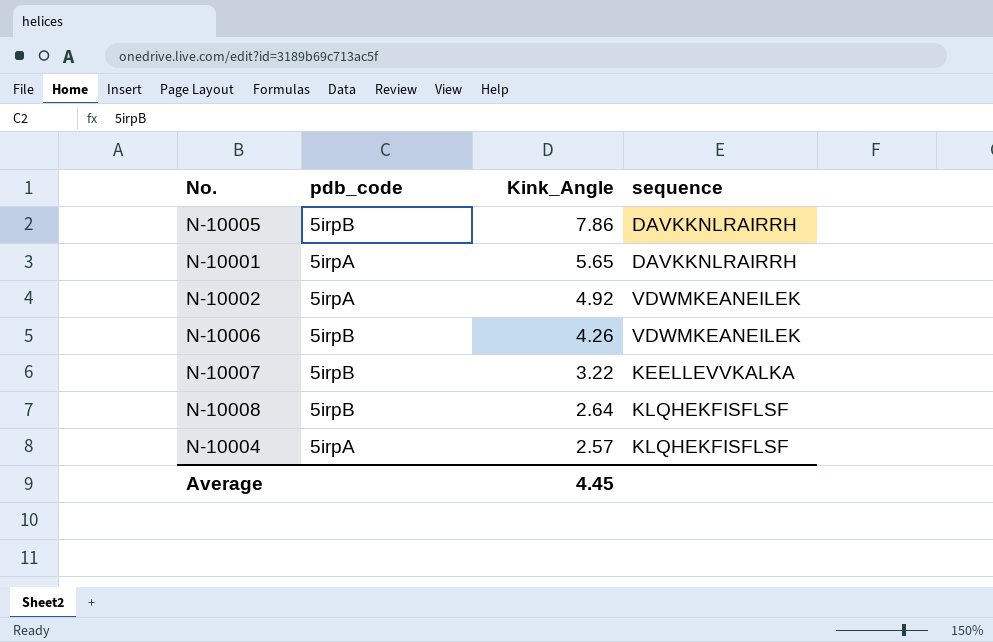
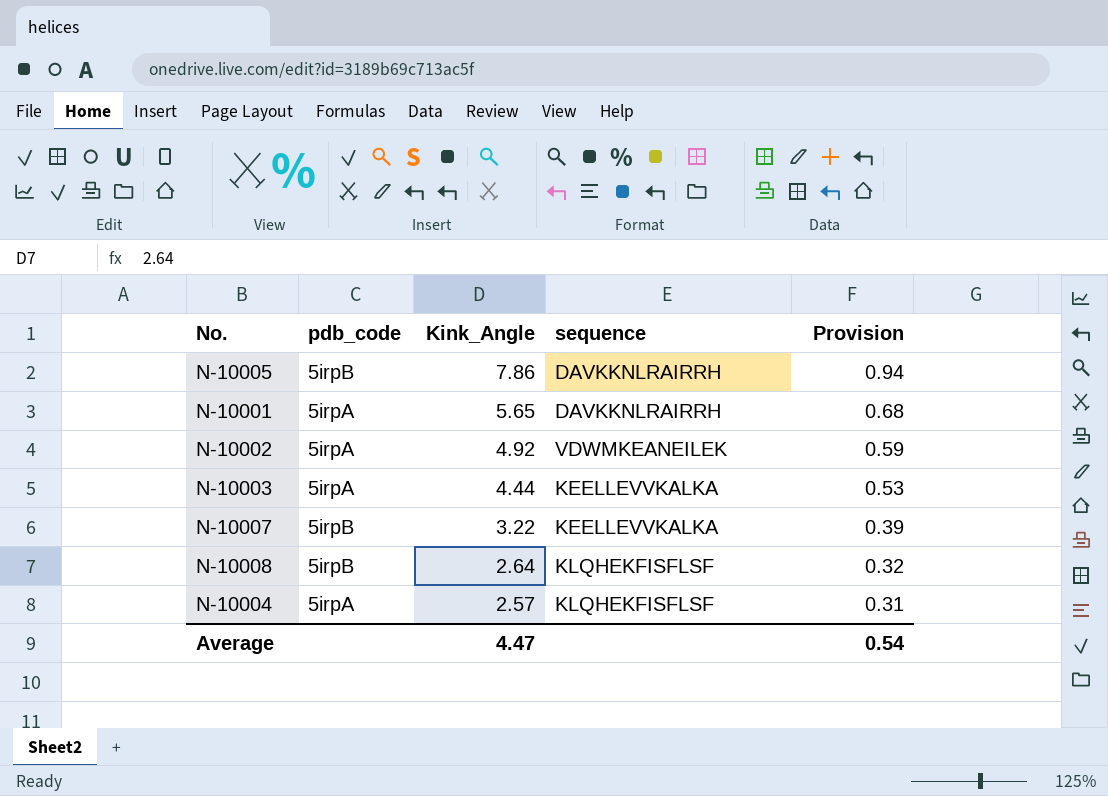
column Provision | formula: none -> [Kink_Angle] * 0.12
row N-10006: 5irpB | 4.26 | VDWMKEANEILEK -> none
row N-10003: none -> 5irpA | 4.44 | KEELLEVVKALKA | 0.53
Average | Kink_Angle: 4.45 -> 4.47

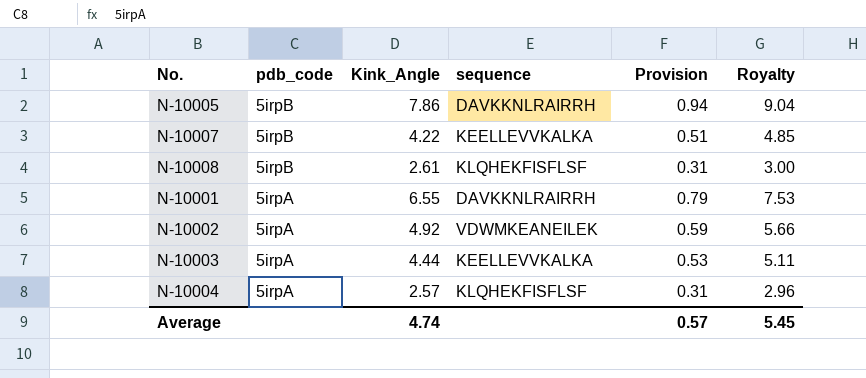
row order: Kink_Angle descending -> pdb_code descending
column Royalty | formula: none -> [Kink_Angle] * 1.15
N-10007 | Kink_Angle: 3.22 -> 4.22
N-10007 | Provision: 0.39 -> 0.51
N-10008 | Kink_Angle: 2.64 -> 2.61
N-10008 | Provision: 0.32 -> 0.31
N-10001 | Kink_Angle: 5.65 -> 6.55
N-10001 | Provision: 0.68 -> 0.79
Average | Kink_Angle: 4.47 -> 4.74
Average | Provision: 0.54 -> 0.57

